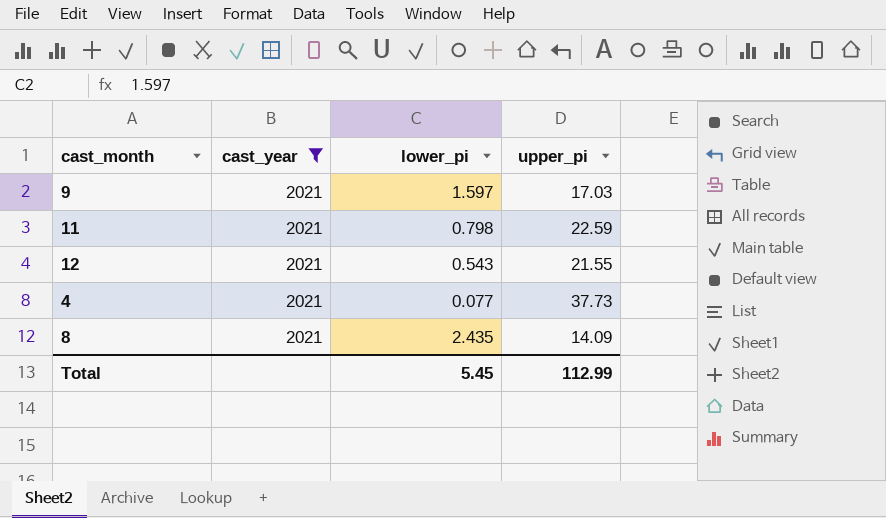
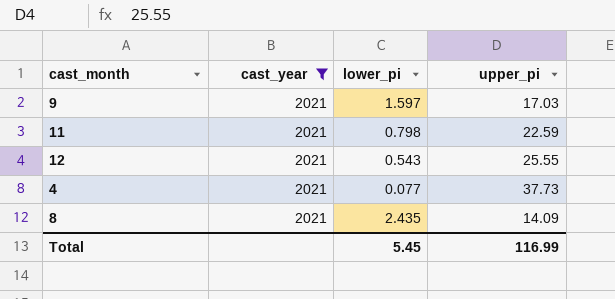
12 | upper_pi: 21.55 -> 25.55
Total | upper_pi: 112.99 -> 116.99

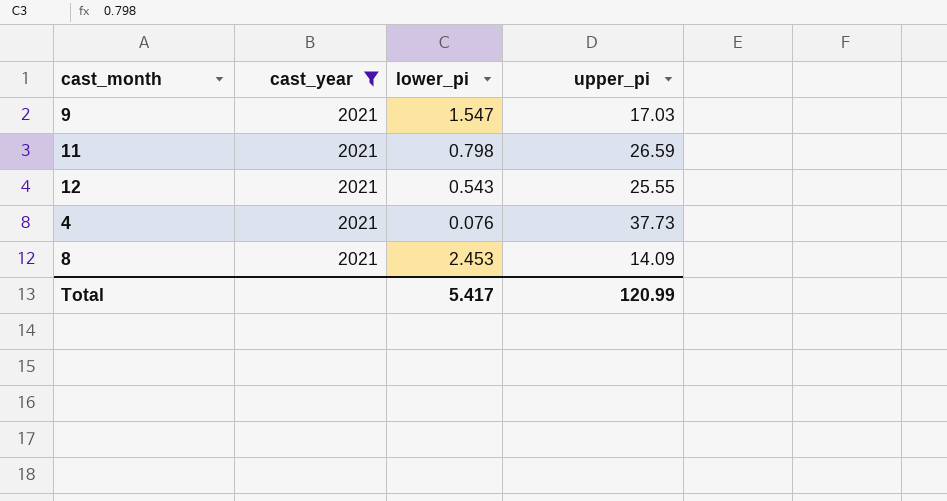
9 | lower_pi: 1.597 -> 1.547
11 | upper_pi: 22.59 -> 26.59
4 | lower_pi: 0.077 -> 0.076
8 | lower_pi: 2.435 -> 2.453
Total | lower_pi: 5.45 -> 5.417
Total | upper_pi: 116.99 -> 120.99

